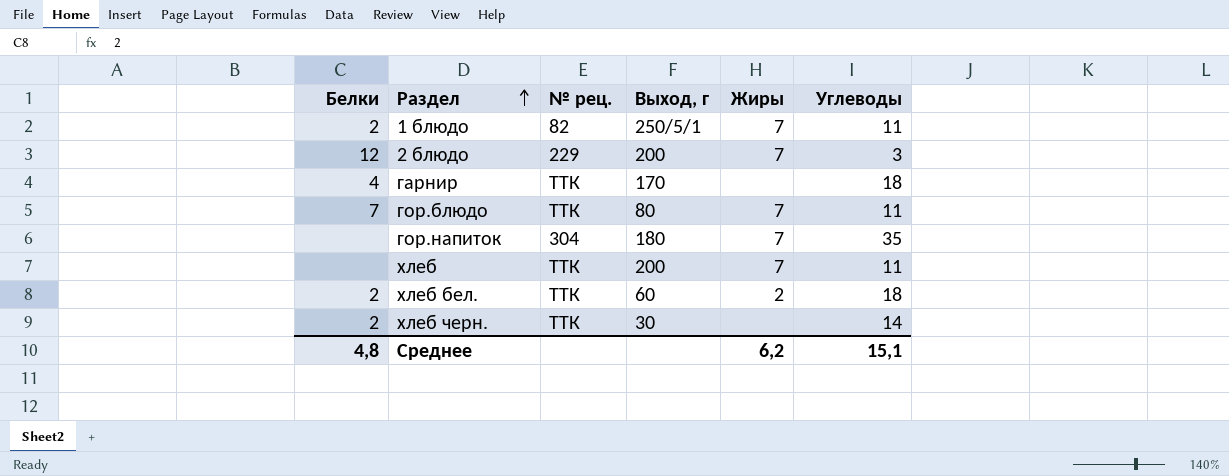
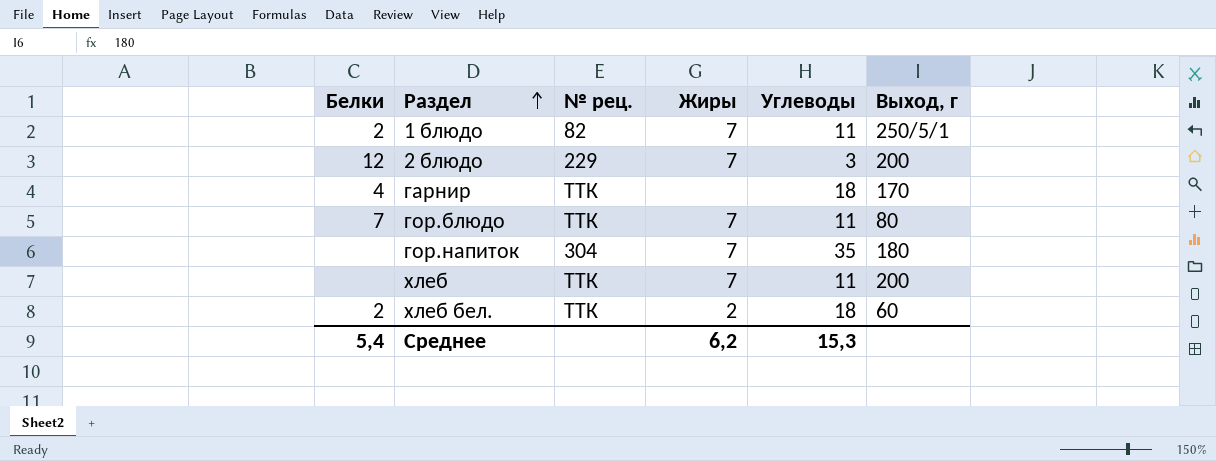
column Выход, г | position: 4 -> 6
row хлеб черн.: 2 | ТТК | 30 | none | 14 -> none
Среднее | Белки: 4,8 -> 5,4
Среднее | Углеводы: 15,1 -> 15,3

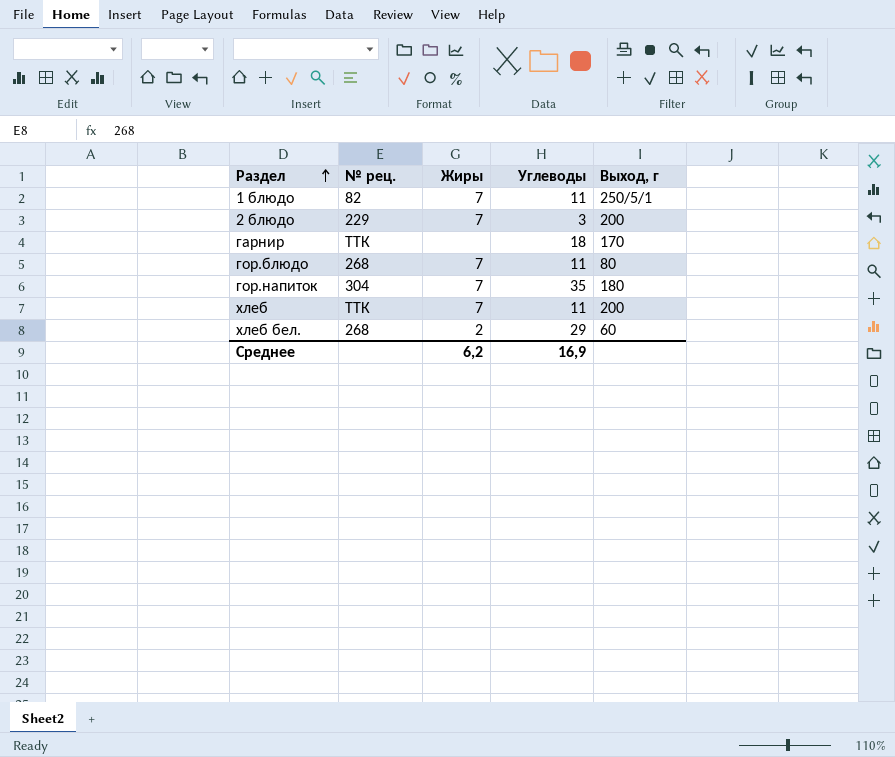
column Белки | position: 1 -> none
гор.блюдо | № рец.: ТТК -> 268
хлеб бел. | № рец.: ТТК -> 268
хлеб бел. | Углеводы: 18 -> 29
Среднее | Углеводы: 15,3 -> 16,9

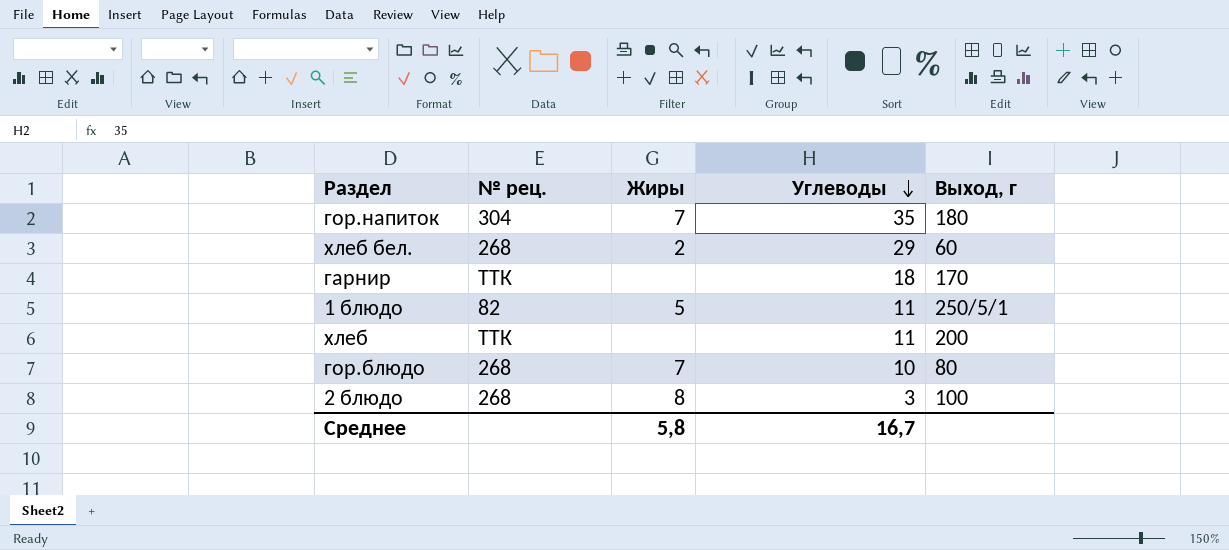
row order: Раздел ascending -> Углеводы descending
1 блюдо | Жиры: 7 -> 5
хлеб | Жиры: 7 -> none
гор.блюдо | Углеводы: 11 -> 10
2 блюдо | № рец.: 229 -> 268
2 блюдо | Жиры: 7 -> 8
2 блюдо | Выход, г: 200 -> 100
Среднее | Жиры: 6,2 -> 5,8
Среднее | Углеводы: 16,9 -> 16,7

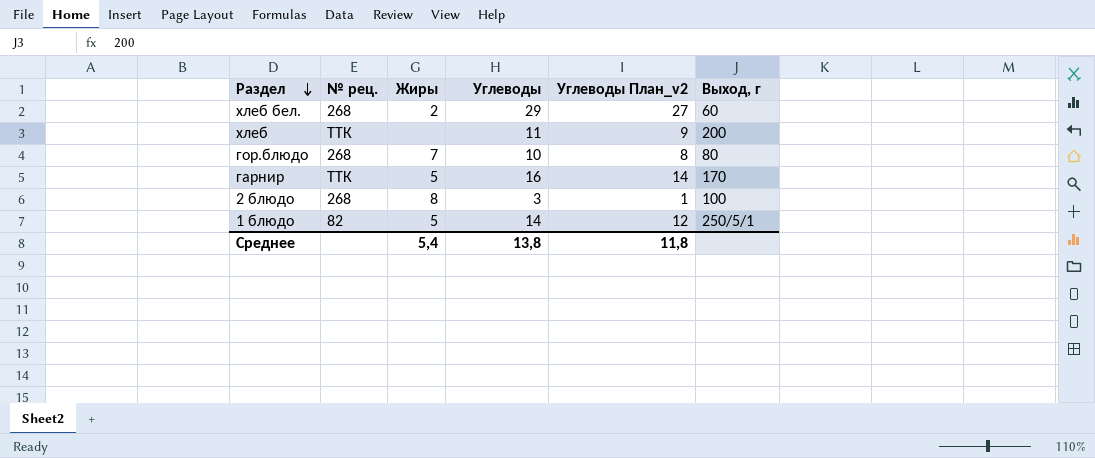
row order: Углеводы descending -> Раздел descending
column Углеводы План_v2 | formula: none -> [Углеводы] - 2
row гор.напиток: 304 | 7 | 35 | 180 -> none
гарнир | Жиры: none -> 5
гарнир | Углеводы: 18 -> 16
1 блюдо | Углеводы: 11 -> 14
Среднее | Жиры: 5,8 -> 5,4
Среднее | Углеводы: 16,7 -> 13,8

